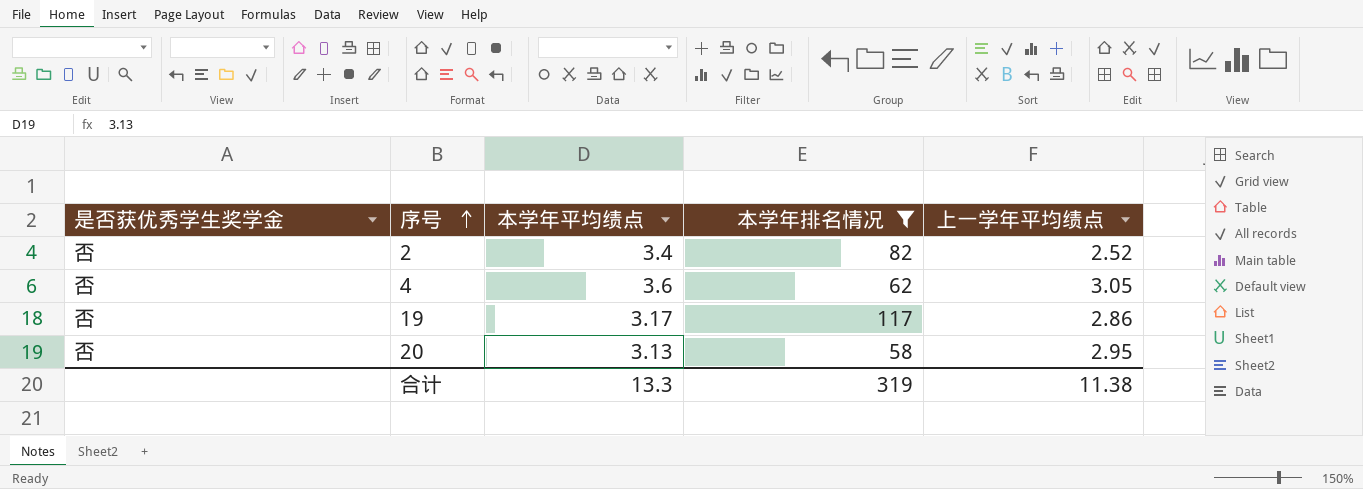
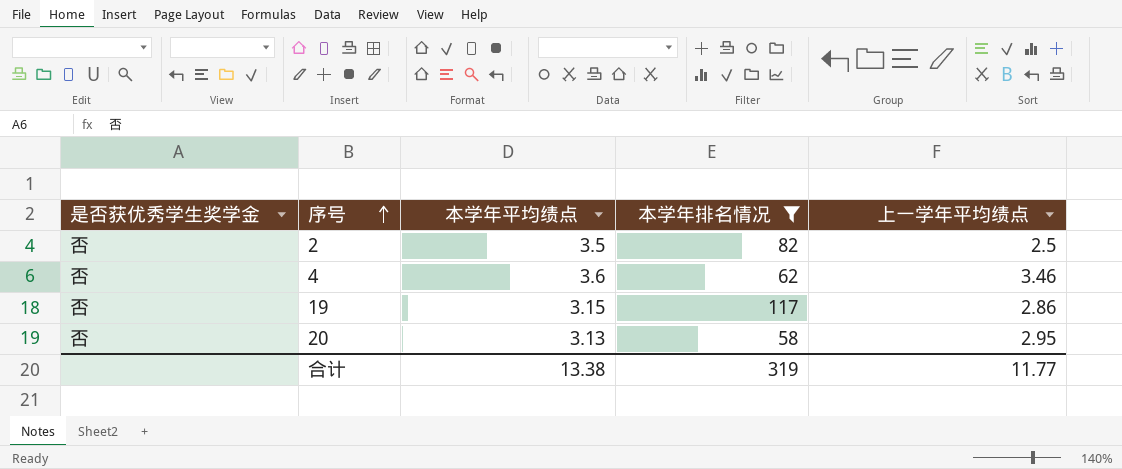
2 | 本学年平均绩点: 3.4 -> 3.5
2 | 上一学年平均绩点: 2.52 -> 2.5
4 | 上一学年平均绩点: 3.05 -> 3.46
19 | 本学年平均绩点: 3.17 -> 3.15
合计 | 本学年平均绩点: 13.3 -> 13.38
合计 | 上一学年平均绩点: 11.38 -> 11.77

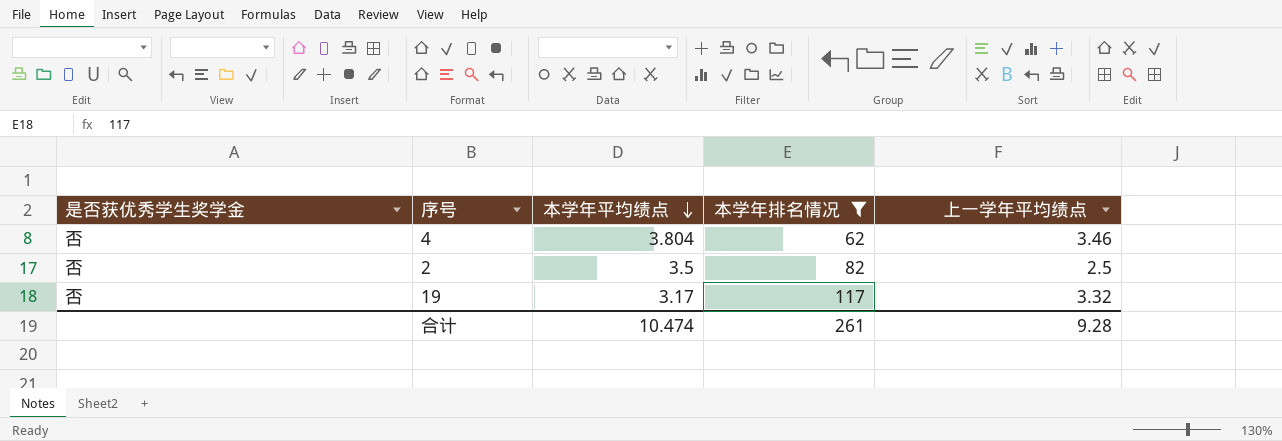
row order: 序号 ascending -> 本学年平均绩点 descending
row 20: 否 | 3.13 | 58 | 2.95 -> none
4 | 本学年平均绩点: 3.6 -> 3.804
19 | 本学年平均绩点: 3.15 -> 3.17
19 | 上一学年平均绩点: 2.86 -> 3.32
合计 | 本学年平均绩点: 13.38 -> 10.474
合计 | 本学年排名情况: 319 -> 261
合计 | 上一学年平均绩点: 11.77 -> 9.28

